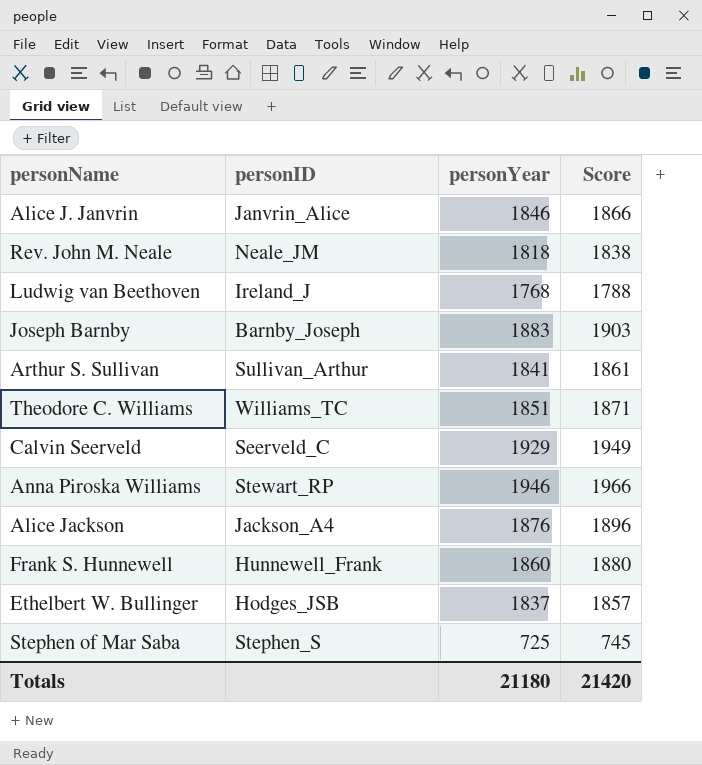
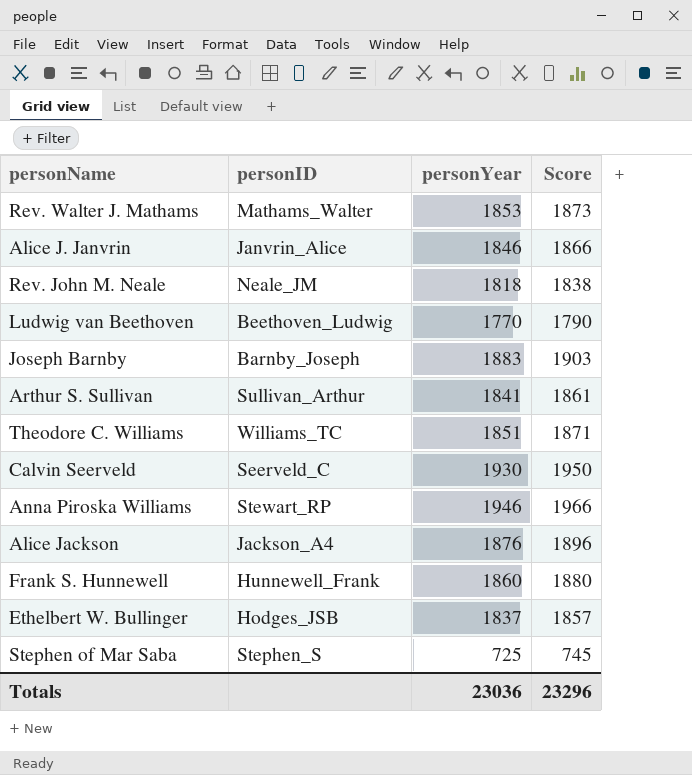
row Rev. Walter J. Mathams: none -> Mathams_Walter | 1853 | 1873
Ludwig van Beethoven | personID: Ireland_J -> Beethoven_Ludwig
Ludwig van Beethoven | personYear: 1768 -> 1770
Ludwig van Beethoven | Score: 1788 -> 1790
Calvin Seerveld | personYear: 1929 -> 1930
Calvin Seerveld | Score: 1949 -> 1950
Totals | personYear: 21180 -> 23036
Totals | Score: 21420 -> 23296

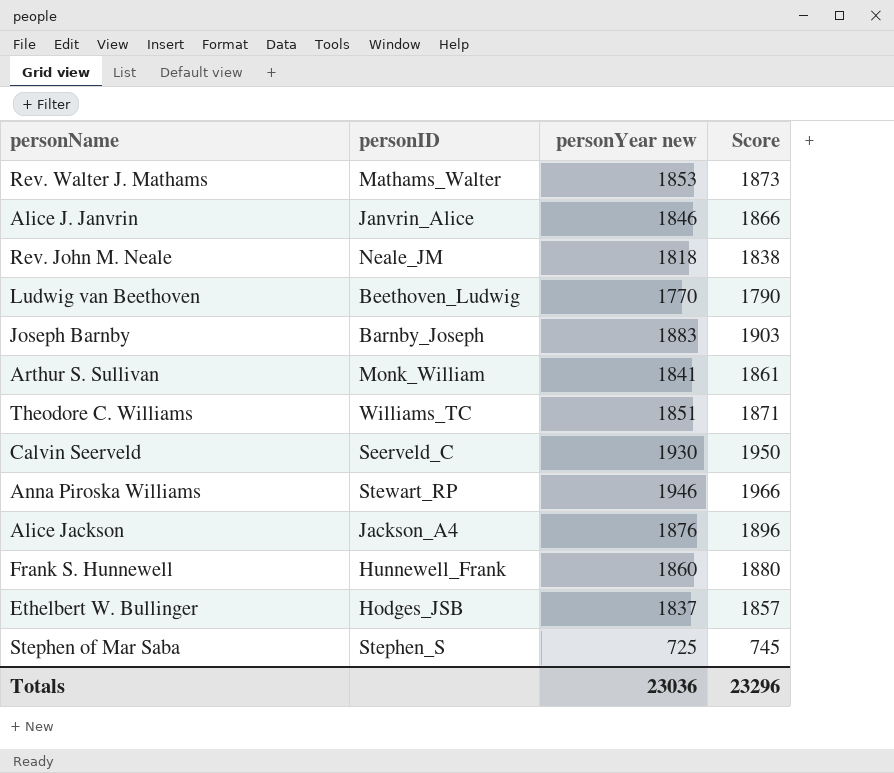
column name: personYear -> personYear new
Arthur S. Sullivan | personID: Sullivan_Arthur -> Monk_William

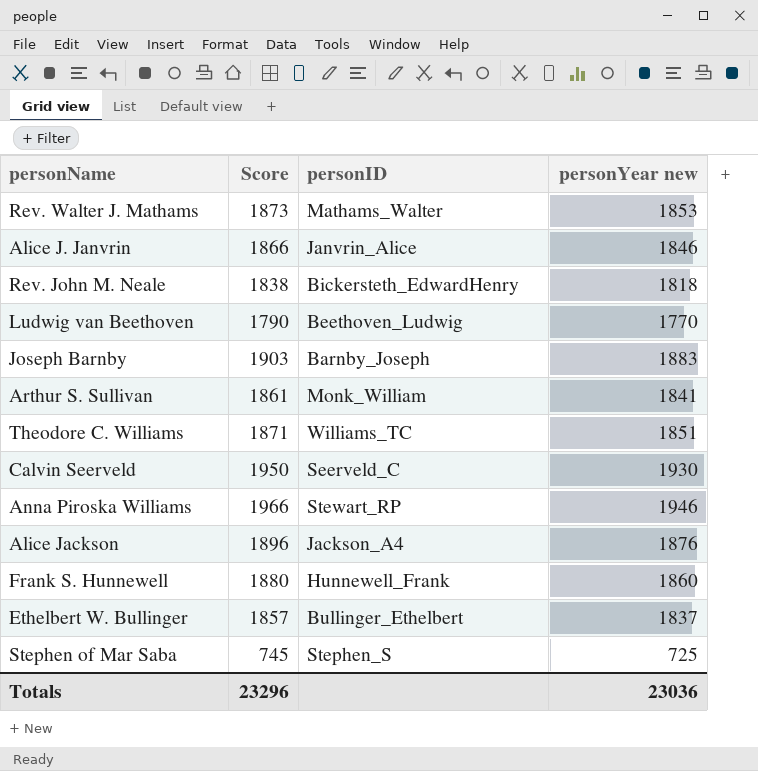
column Score | position: 4 -> 2
Rev. John M. Neale | personID: Neale_JM -> Bickersteth_EdwardHenry
Ethelbert W. Bullinger | personID: Hodges_JSB -> Bullinger_Ethelbert

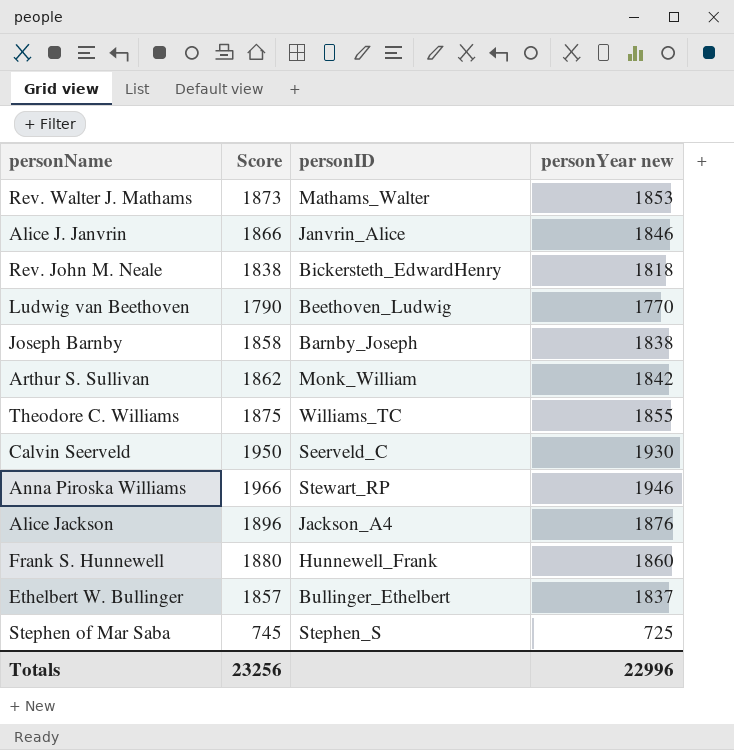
Joseph Barnby | Score: 1903 -> 1858
Joseph Barnby | personYear new: 1883 -> 1838
Arthur S. Sullivan | Score: 1861 -> 1862
Arthur S. Sullivan | personYear new: 1841 -> 1842
Theodore C. Williams | Score: 1871 -> 1875
Theodore C. Williams | personYear new: 1851 -> 1855
Totals | Score: 23296 -> 23256
Totals | personYear new: 23036 -> 22996

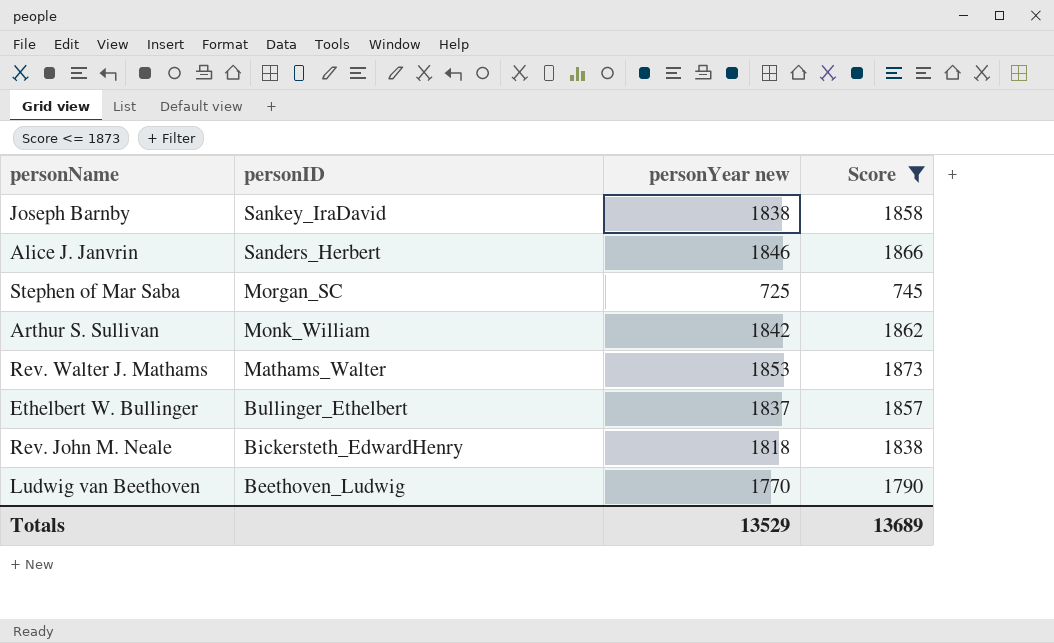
filter: none -> Score <= 1873
row order: none -> personID descending
column Score | position: 2 -> 4
Joseph Barnby | personID: Barnby_Joseph -> Sankey_IraDavid
Alice J. Janvrin | personID: Janvrin_Alice -> Sanders_Herbert
Stephen of Mar Saba | personID: Stephen_S -> Morgan_SC
Totals | personYear new: 22996 -> 13529
Totals | Score: 23256 -> 13689

